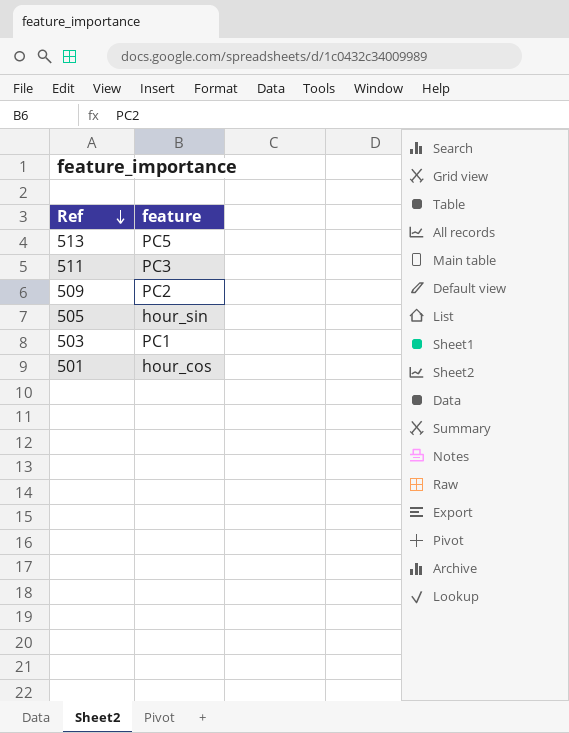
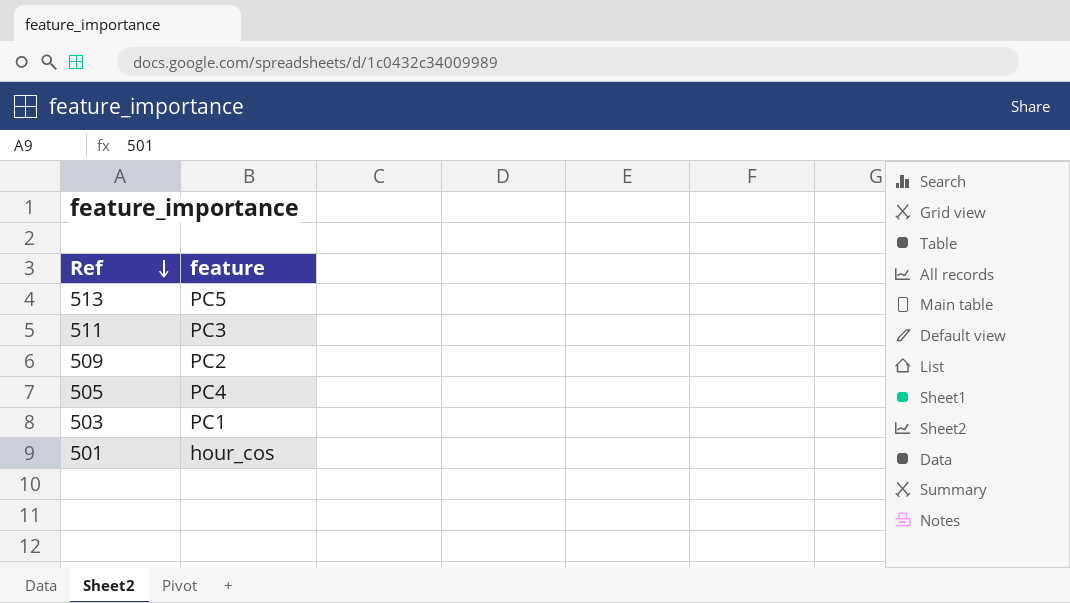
505 | feature: hour_sin -> PC4

